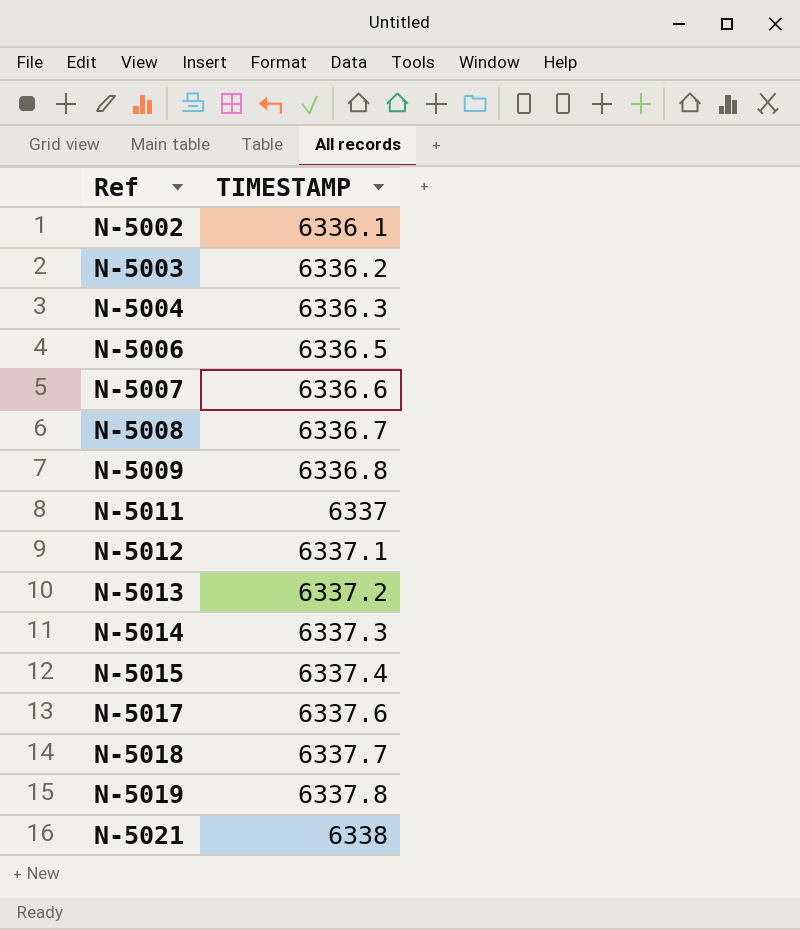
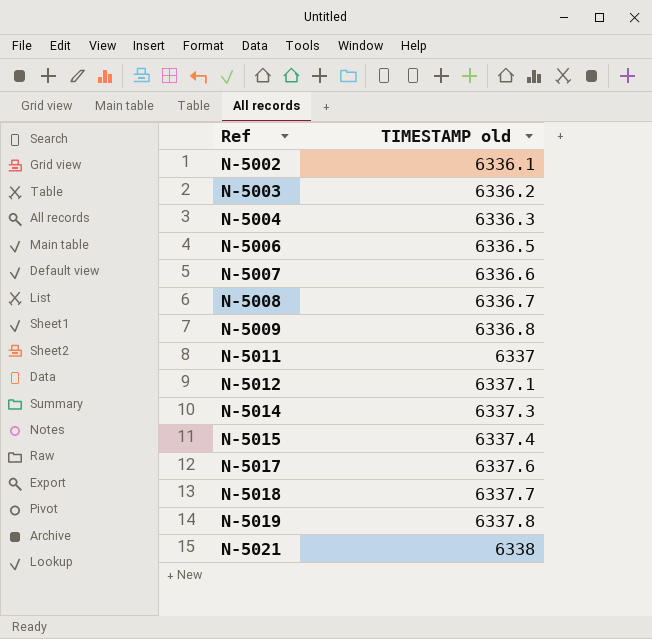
column name: TIMESTAMP -> TIMESTAMP old
row N-5013: 6337.2 -> none

